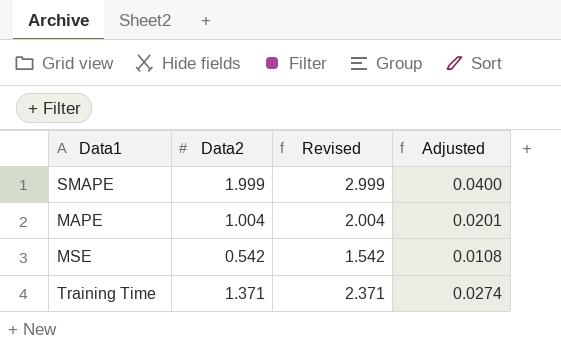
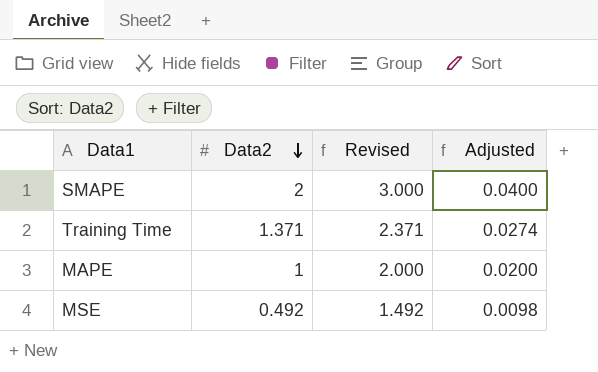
row order: none -> Data2 descending
SMAPE | Data2: 1.999 -> 2
SMAPE | Revised: 2.999 -> 3.000
MAPE | Data2: 1.004 -> 1
MAPE | Revised: 2.004 -> 2.000
MAPE | Adjusted: 0.0201 -> 0.0200
MSE | Data2: 0.542 -> 0.492
MSE | Revised: 1.542 -> 1.492
MSE | Adjusted: 0.0108 -> 0.0098

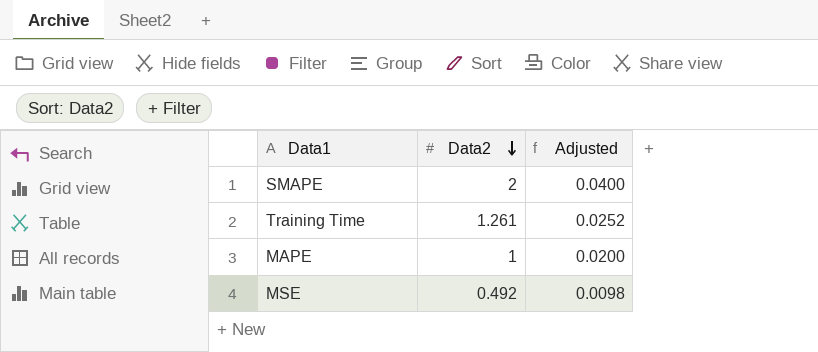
column Revised | formula: [Data2] + 1 -> none
Training Time | Data2: 1.371 -> 1.261
Training Time | Adjusted: 0.0274 -> 0.0252

